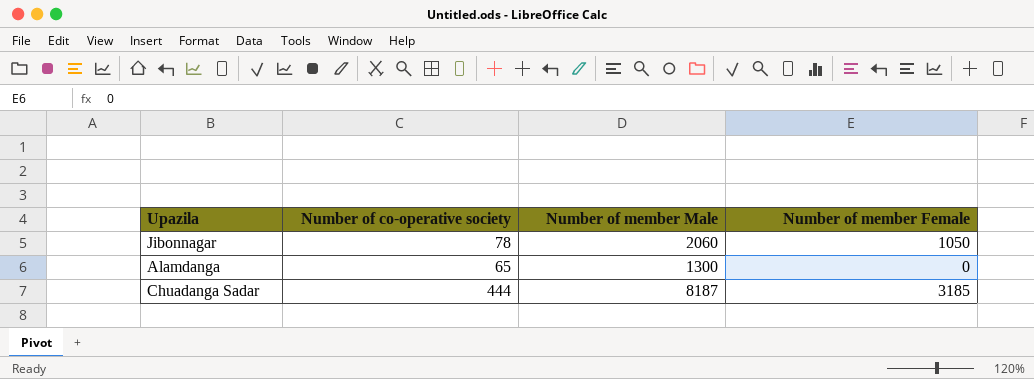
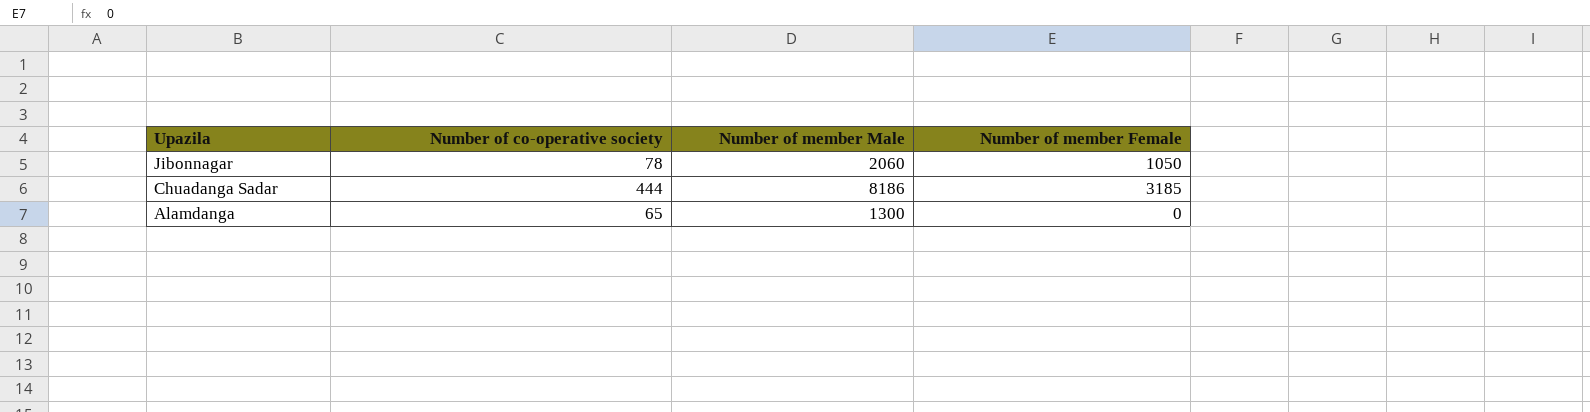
row order: none -> Upazila descending
Chuadanga Sadar | Number of member Male: 8187 -> 8186

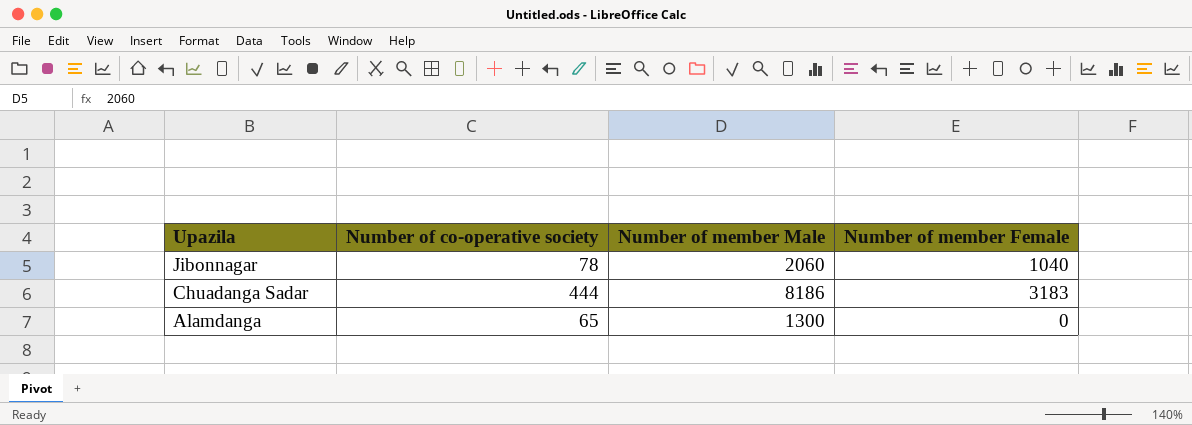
Jibonnagar | Number of member Female: 1050 -> 1040
Chuadanga Sadar | Number of member Female: 3185 -> 3183

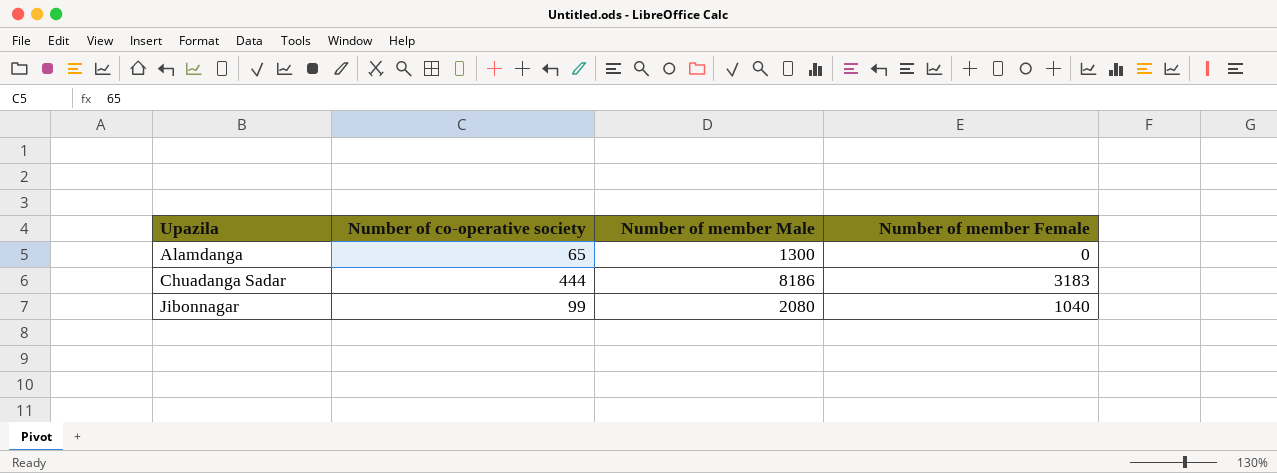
row order: Upazila descending -> Upazila ascending
Jibonnagar | Number of co-operative society: 78 -> 99
Jibonnagar | Number of member Male: 2060 -> 2080

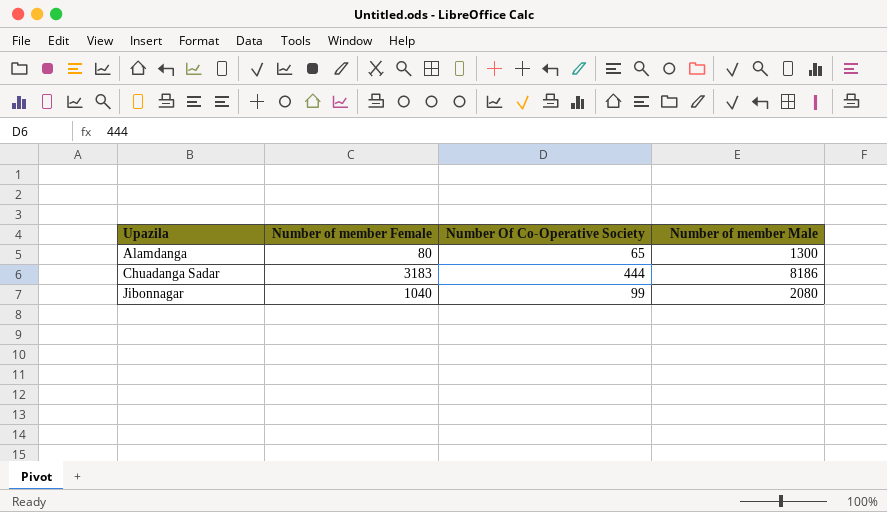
column Number of member Female | position: 4 -> 2
column name: Number of co-operative society -> Number Of Co-Operative Society
Alamdanga | Number of member Female: 0 -> 80

